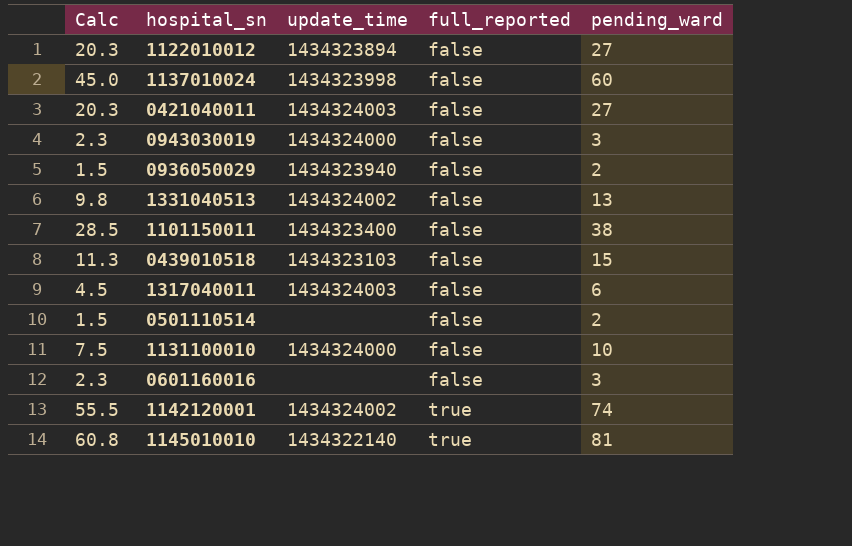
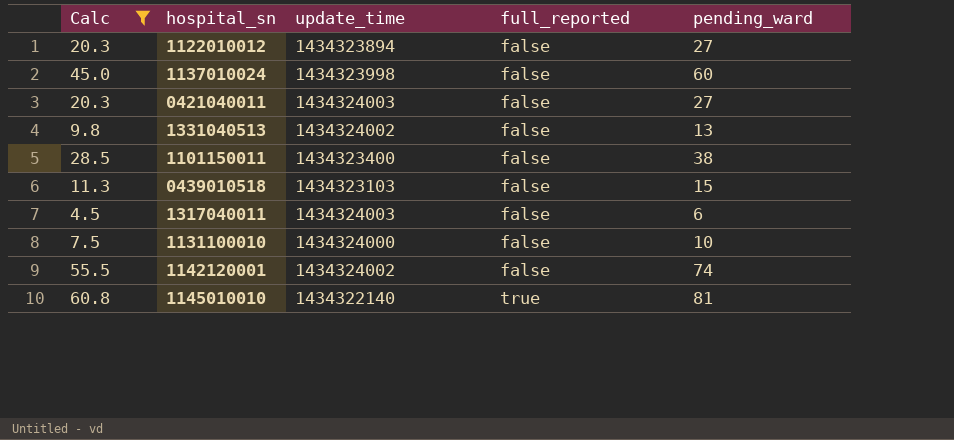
filter: none -> Calc >= 4.5
1142120001 | full_reported: true -> false

